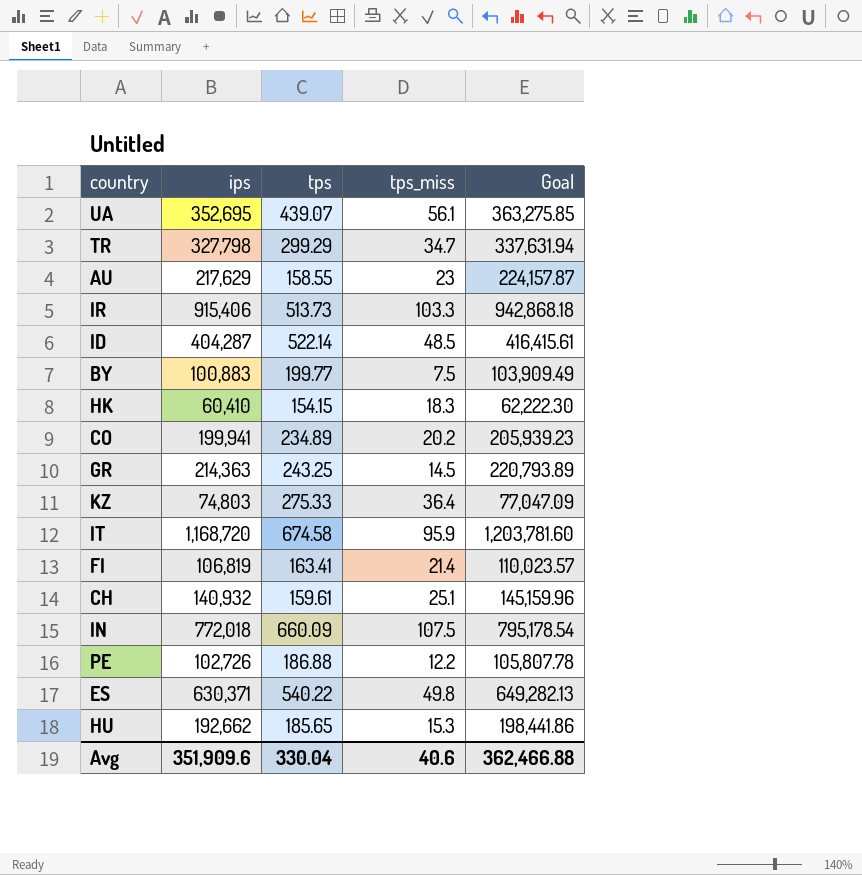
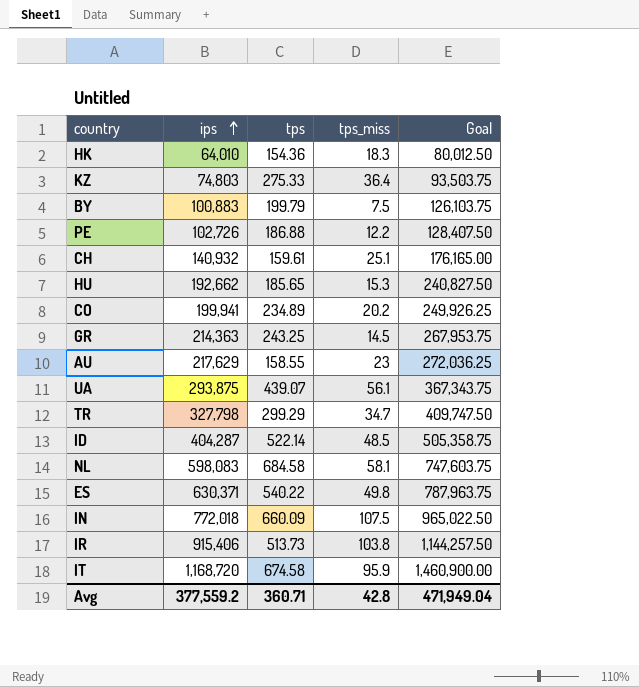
row order: none -> ips ascending
column Goal | formula: [ips] * 1.03 -> [ips] * 1.25
row FI: 106,819 | 163.41 | 21.4 | 110,023.57 -> none
HK | ips: 60,410 -> 64,010
HK | tps: 154.15 -> 154.36
BY | tps: 199.77 -> 199.79
UA | ips: 352,695 -> 293,875
row NL: none -> 598,083 | 684.58 | 58.1 | 747,603.75
IR | tps_miss: 103.3 -> 103.8
Avg | ips: 351,909.6 -> 377,559.2
Avg | tps: 330.04 -> 360.71
Avg | tps_miss: 40.6 -> 42.8
Avg | Goal: 362,466.88 -> 471,949.04

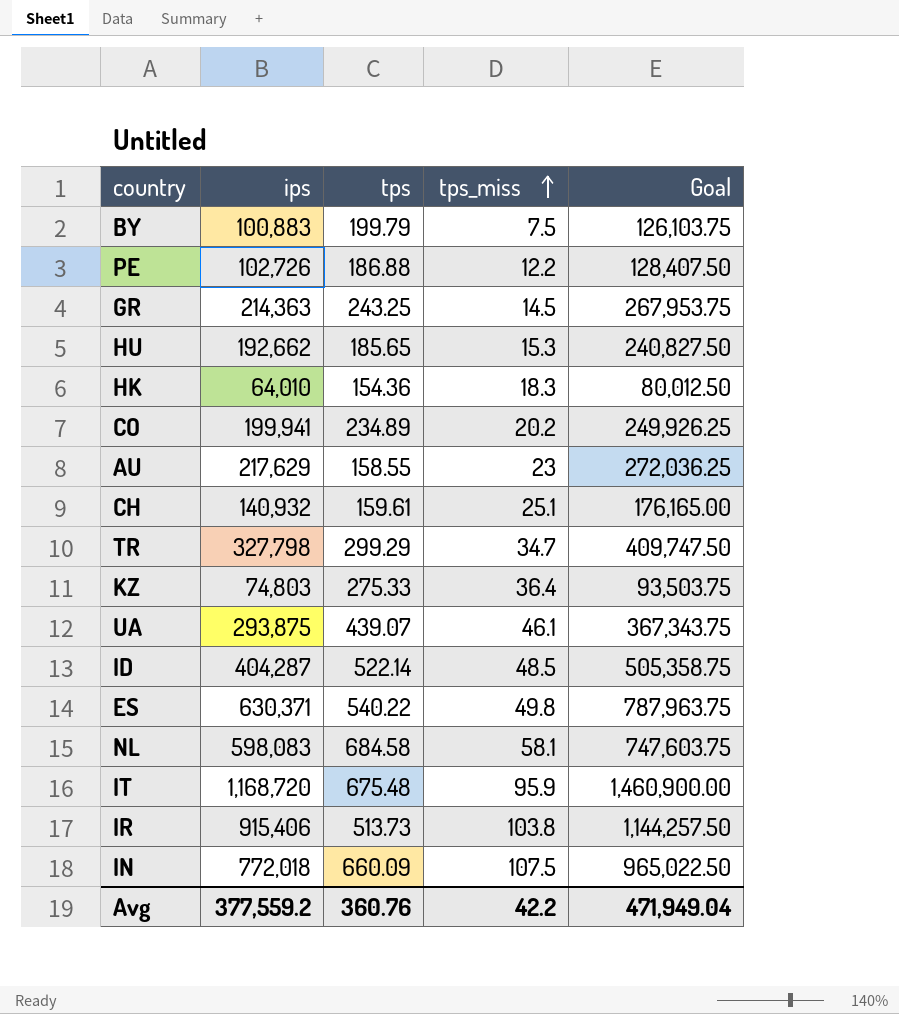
row order: ips ascending -> tps_miss ascending
UA | tps_miss: 56.1 -> 46.1
IT | tps: 674.58 -> 675.48
Avg | tps: 360.71 -> 360.76
Avg | tps_miss: 42.8 -> 42.2

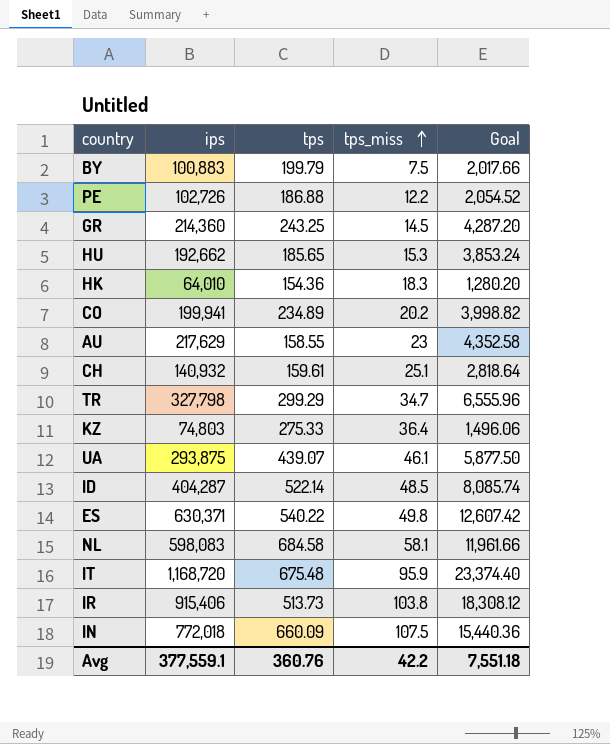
column Goal | formula: [ips] * 1.25 -> [ips] * 0.02
GR | ips: 214,363 -> 214,360
Avg | ips: 377,559.2 -> 377,559.1
Avg | Goal: 471,949.04 -> 7,551.18

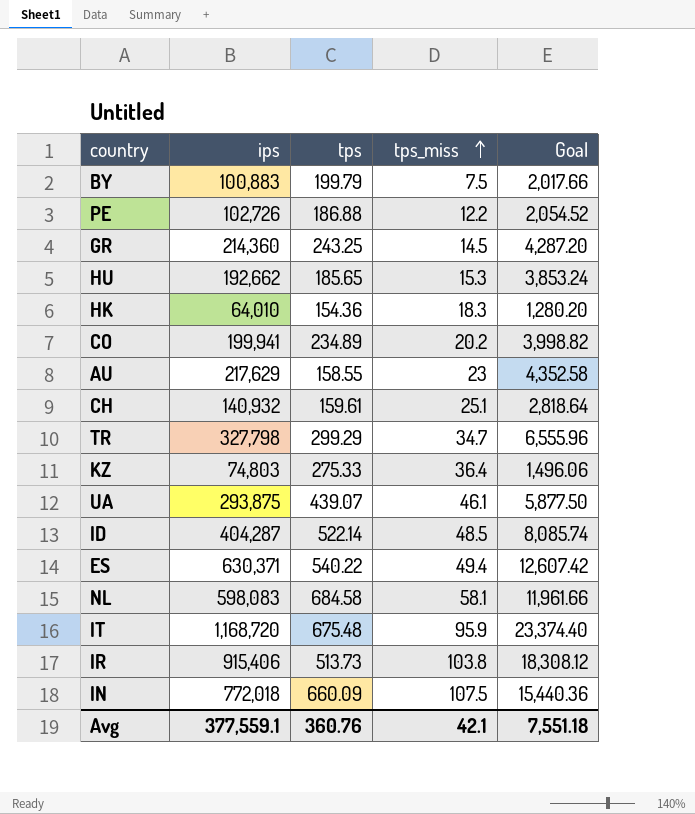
ES | tps_miss: 49.8 -> 49.4
Avg | tps_miss: 42.2 -> 42.1

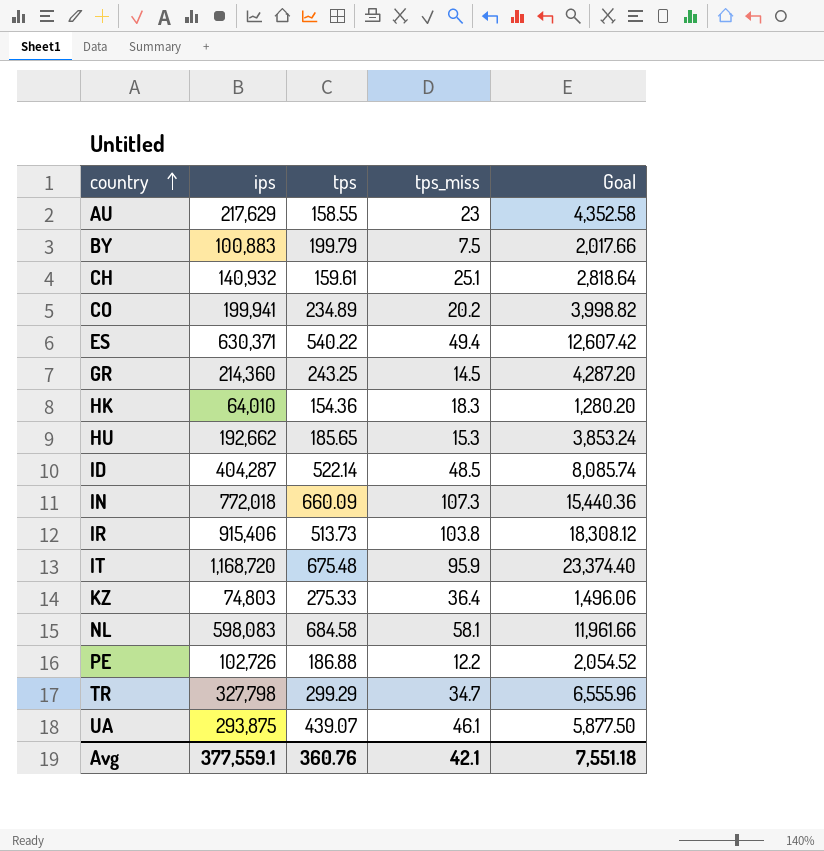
row order: tps_miss ascending -> country ascending
IN | tps_miss: 107.5 -> 107.3

